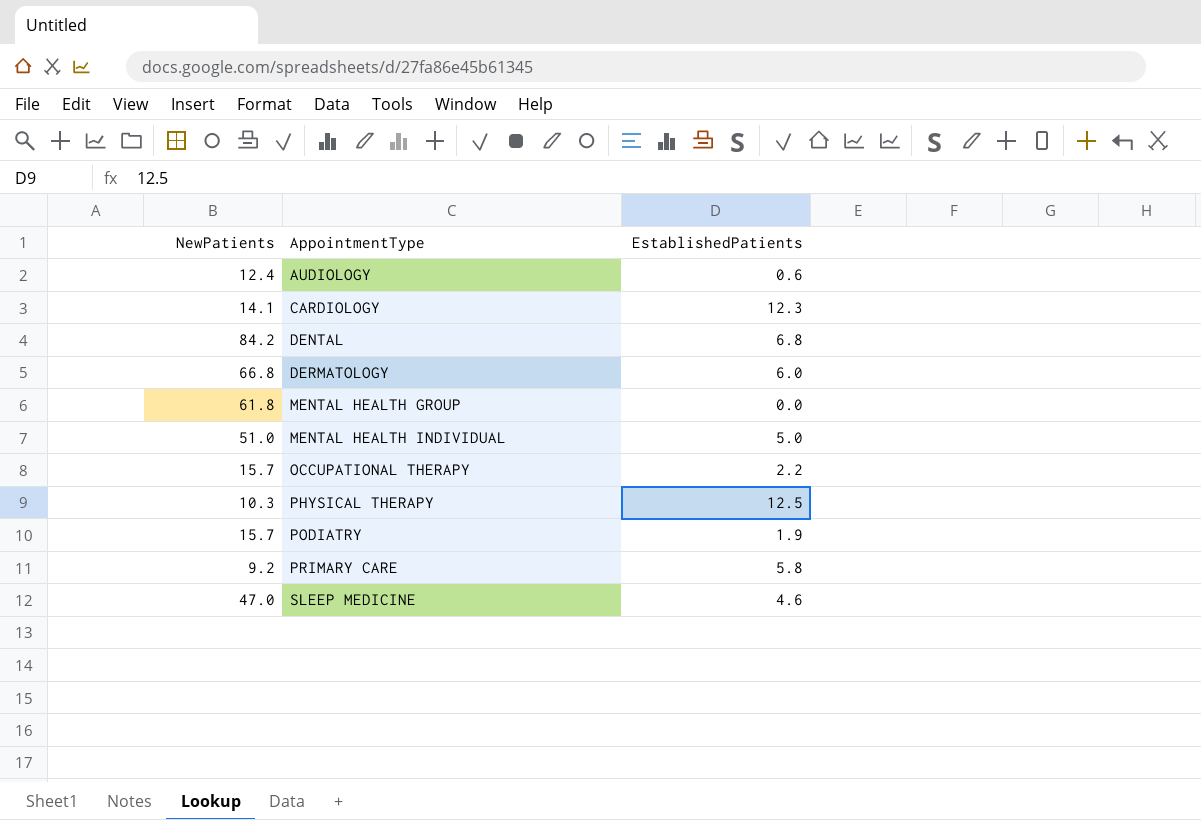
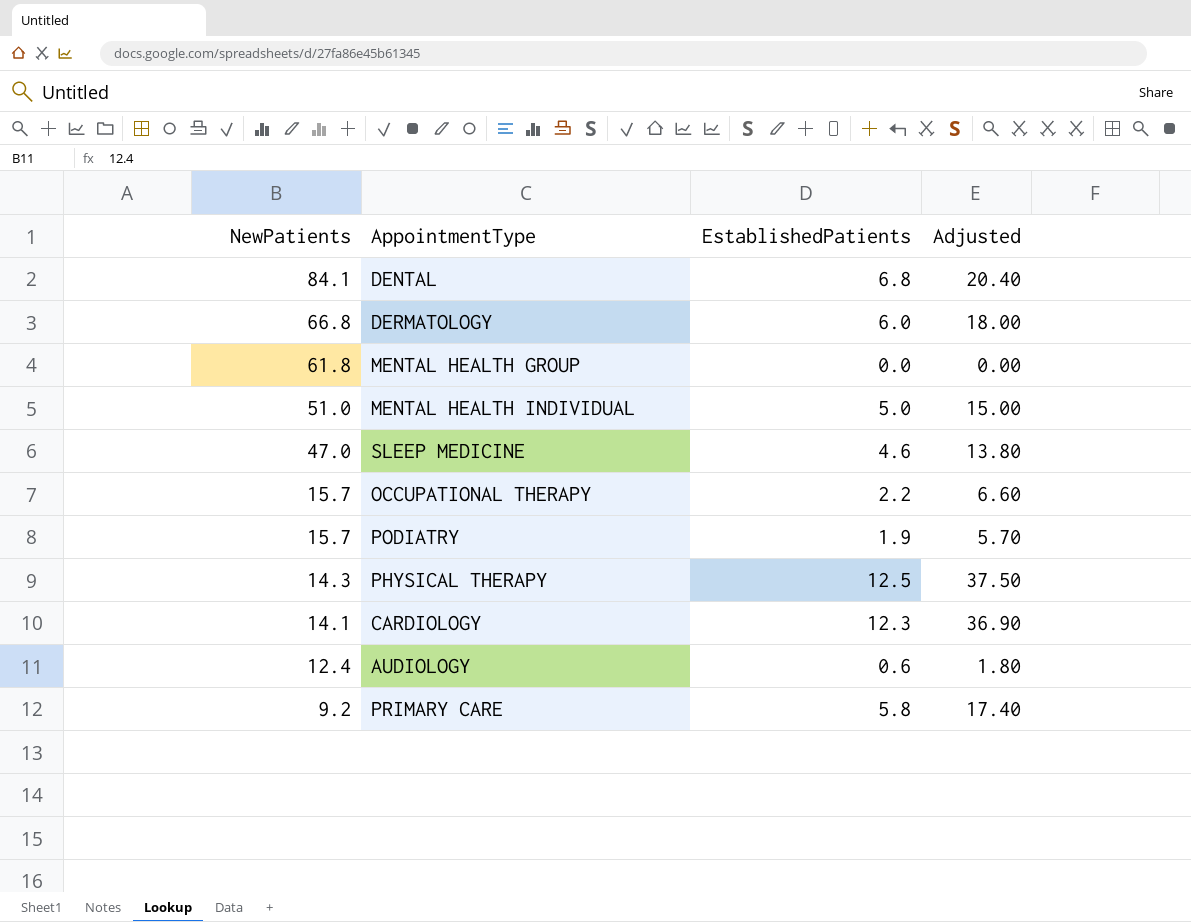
row order: AppointmentType ascending -> NewPatients descending
column Adjusted | formula: none -> [EstablishedPatients] * 3
DENTAL | NewPatients: 84.2 -> 84.1
PHYSICAL THERAPY | NewPatients: 10.3 -> 14.3

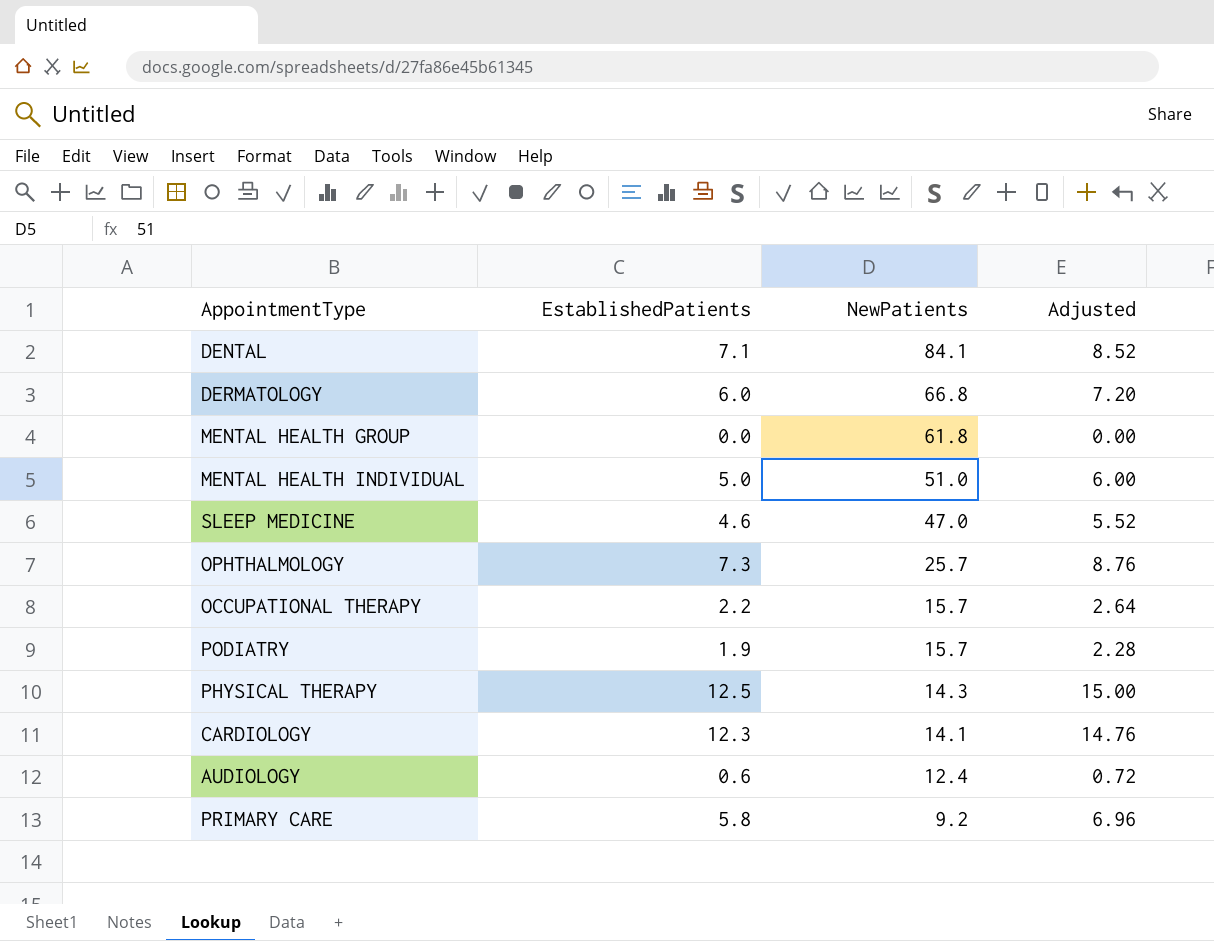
column NewPatients | position: 1 -> 3
column Adjusted | formula: [EstablishedPatients] * 3 -> [EstablishedPatients] * 1.2
DENTAL | EstablishedPatients: 6.8 -> 7.1
row OPHTHALMOLOGY: none -> 7.3 | 25.7 | 8.76

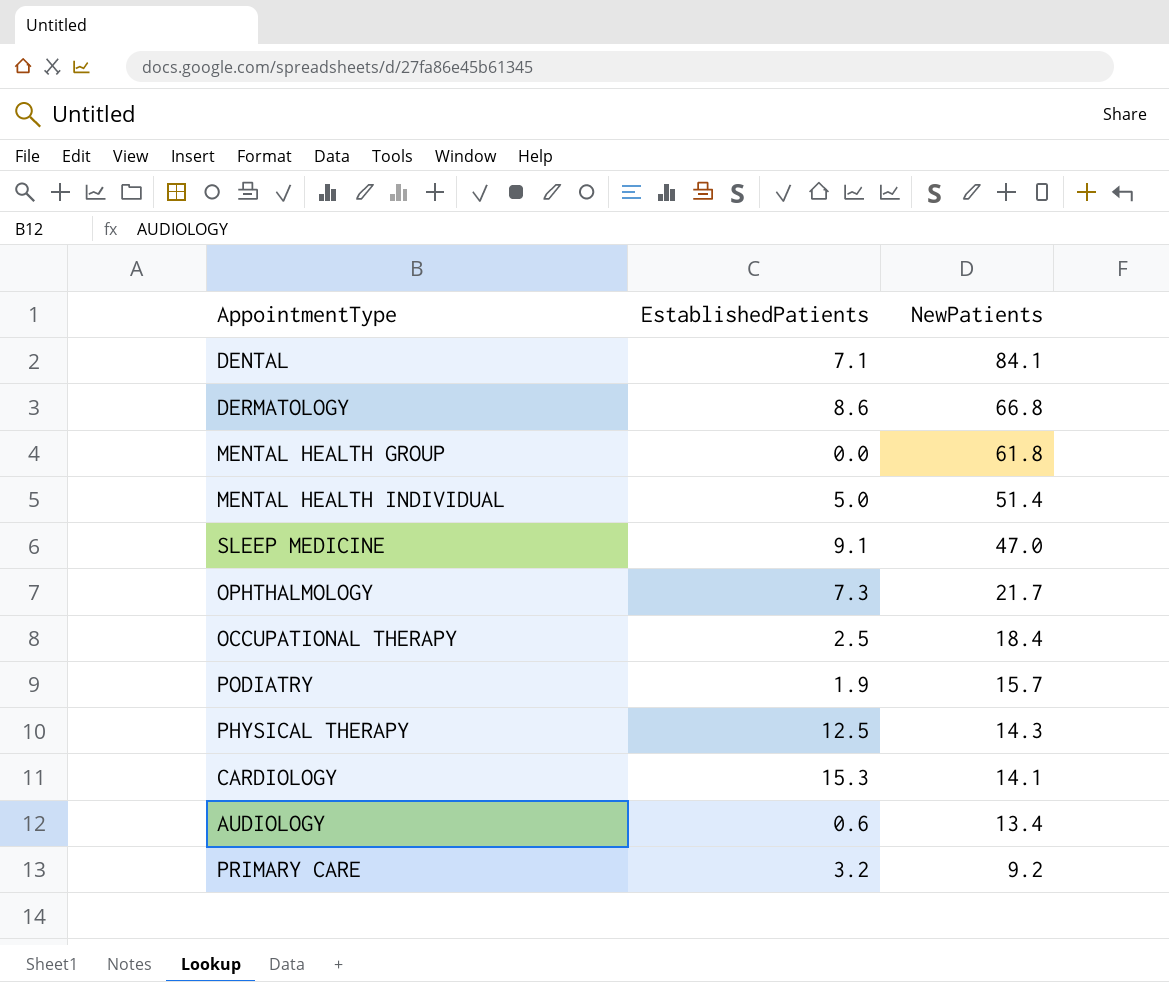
column Adjusted | formula: [EstablishedPatients] * 1.2 -> none
DERMATOLOGY | EstablishedPatients: 6.0 -> 8.6
MENTAL HEALTH INDIVIDUAL | NewPatients: 51.0 -> 51.4
SLEEP MEDICINE | EstablishedPatients: 4.6 -> 9.1
OPHTHALMOLOGY | NewPatients: 25.7 -> 21.7
OCCUPATIONAL THERAPY | EstablishedPatients: 2.2 -> 2.5
OCCUPATIONAL THERAPY | NewPatients: 15.7 -> 18.4
CARDIOLOGY | EstablishedPatients: 12.3 -> 15.3
AUDIOLOGY | NewPatients: 12.4 -> 13.4
PRIMARY CARE | EstablishedPatients: 5.8 -> 3.2

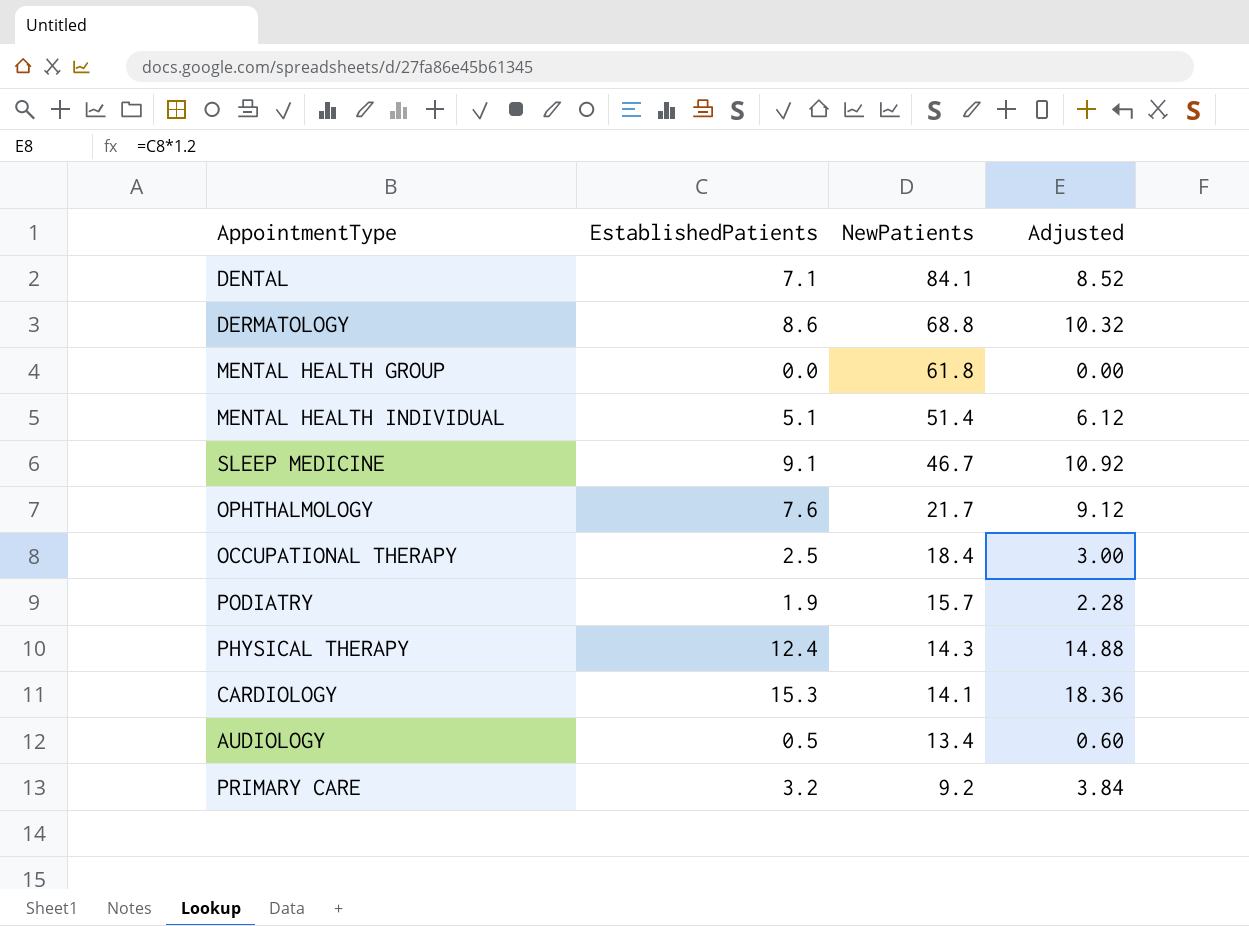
column Adjusted | formula: none -> [EstablishedPatients] * 1.2
DERMATOLOGY | NewPatients: 66.8 -> 68.8
MENTAL HEALTH INDIVIDUAL | EstablishedPatients: 5.0 -> 5.1
SLEEP MEDICINE | NewPatients: 47.0 -> 46.7
OPHTHALMOLOGY | EstablishedPatients: 7.3 -> 7.6
PHYSICAL THERAPY | EstablishedPatients: 12.5 -> 12.4
AUDIOLOGY | EstablishedPatients: 0.6 -> 0.5

